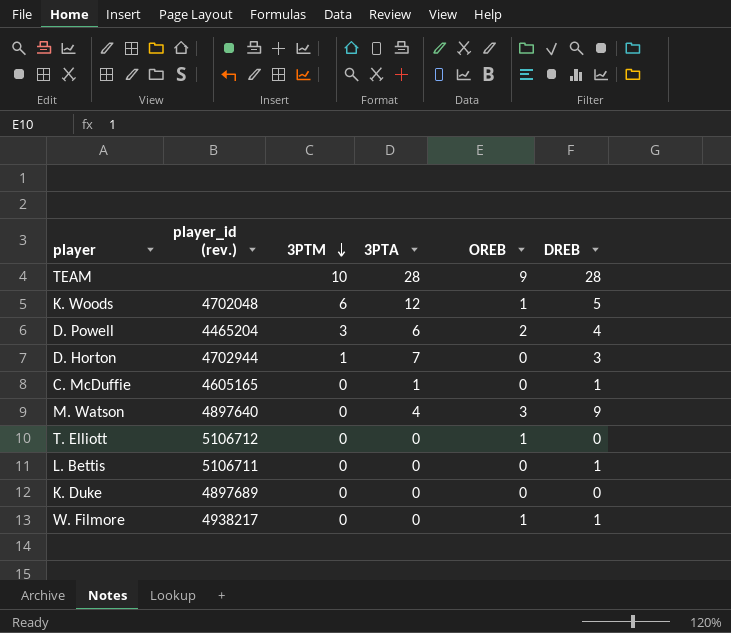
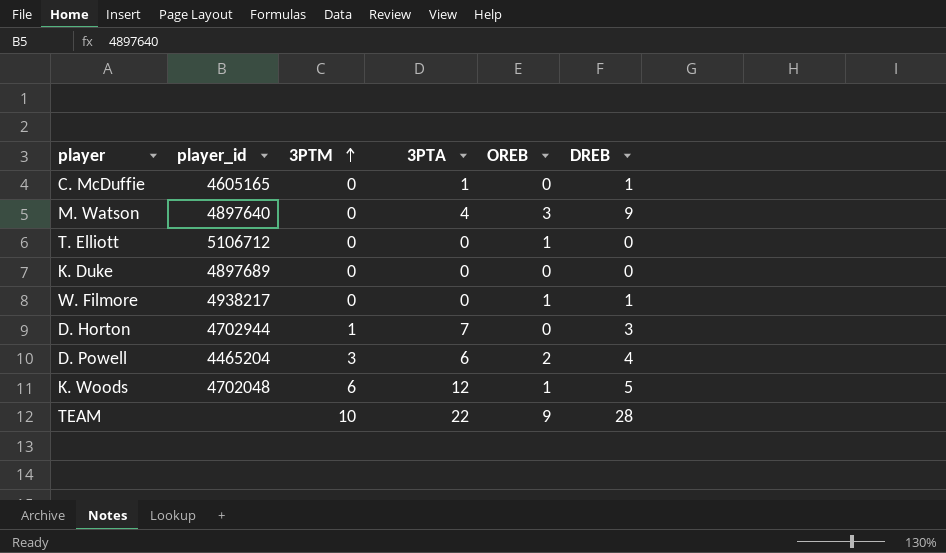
row order: 3PTM descending -> 3PTM ascending
column name: player_id (rev.) -> player_id
row L. Bettis: 5106711 | 0 | 0 | 0 | 1 -> none
TEAM | 3PTA: 28 -> 22

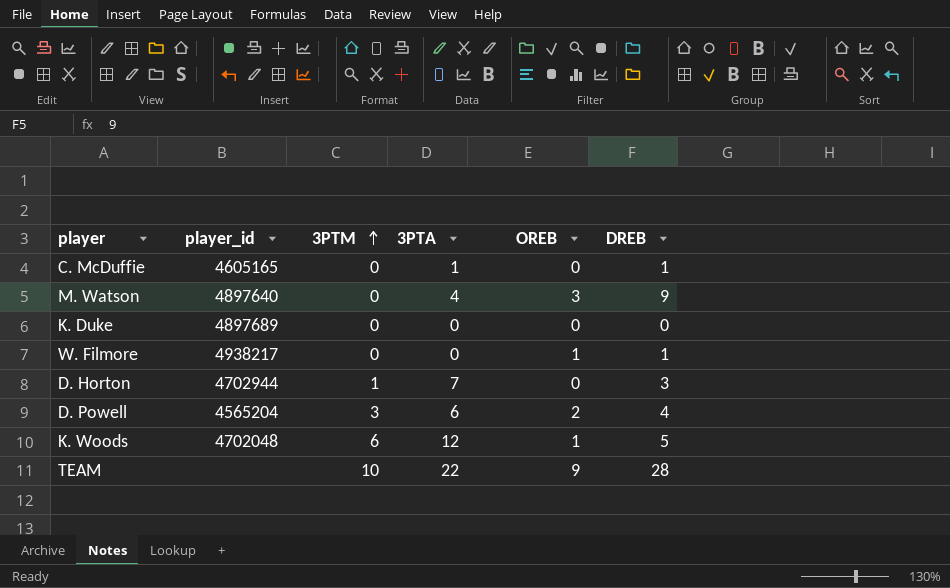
row T. Elliott: 5106712 | 0 | 0 | 1 | 0 -> none
D. Powell | player_id: 4465204 -> 4565204

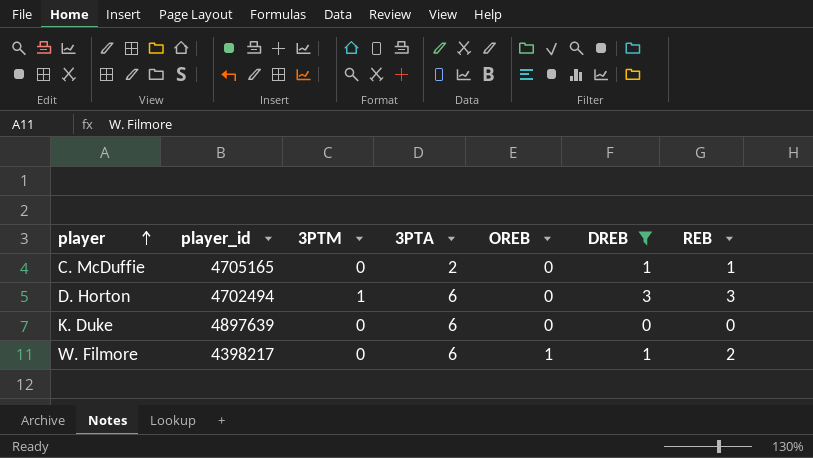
filter: none -> DREB <= 3
row order: 3PTM ascending -> player ascending
column REB | formula: none -> [OREB] + [DREB]
C. McDuffie | player_id: 4605165 -> 4705165
C. McDuffie | 3PTA: 1 -> 2
D. Horton | player_id: 4702944 -> 4702494
D. Horton | 3PTA: 7 -> 6
K. Duke | player_id: 4897689 -> 4897639
K. Duke | 3PTA: 0 -> 6
W. Filmore | player_id: 4938217 -> 4398217
W. Filmore | 3PTA: 0 -> 6

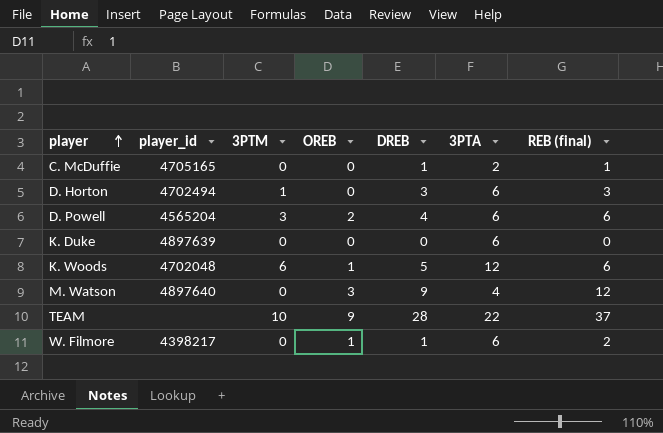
filter: DREB <= 3 -> none
column 3PTA | position: 4 -> 6
column name: REB -> REB (final)

